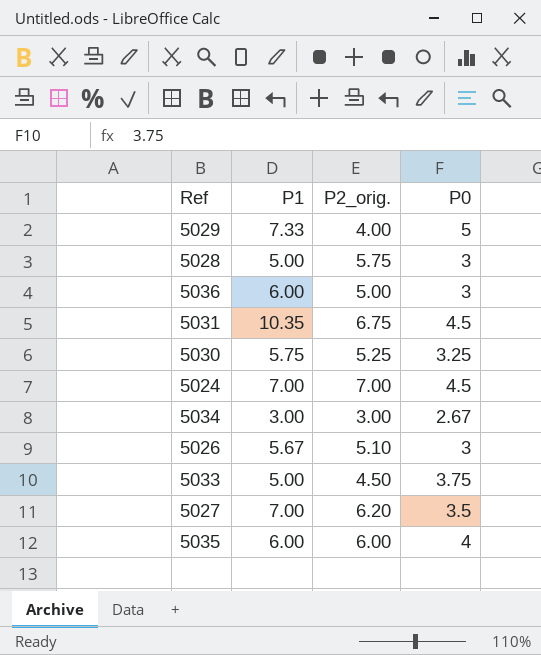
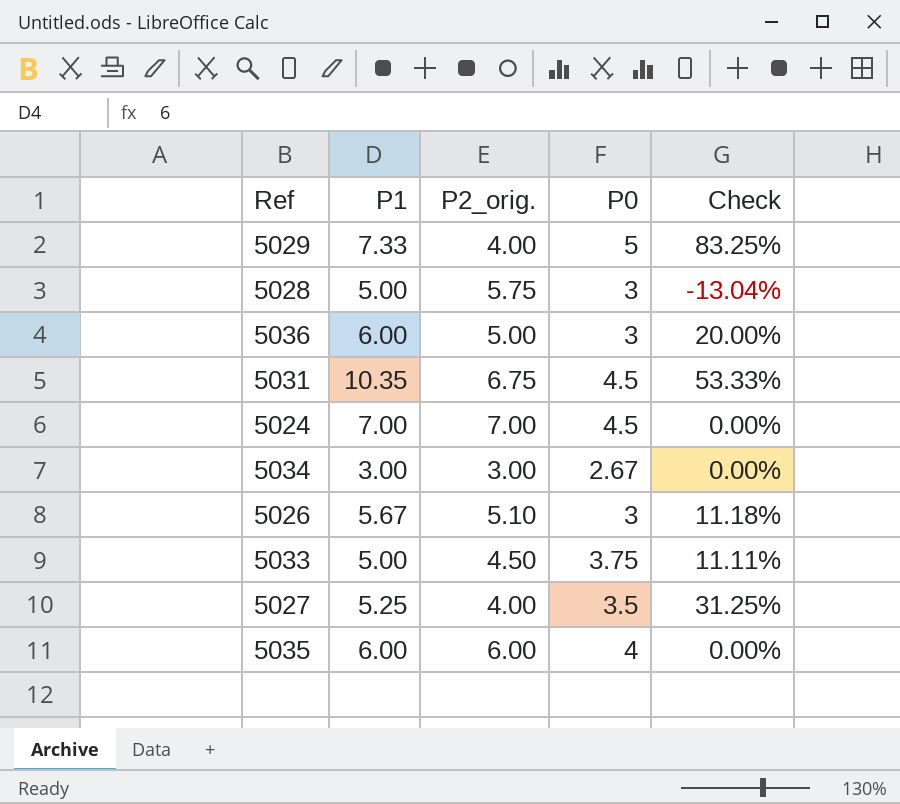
column Check | formula: none -> ([P1] - [P2_orig.]) / [P2_orig.]
row 5030: 5.75 | 5.25 | 3.25 -> none
5027 | P1: 7.00 -> 5.25
5027 | P2_orig.: 6.20 -> 4.00

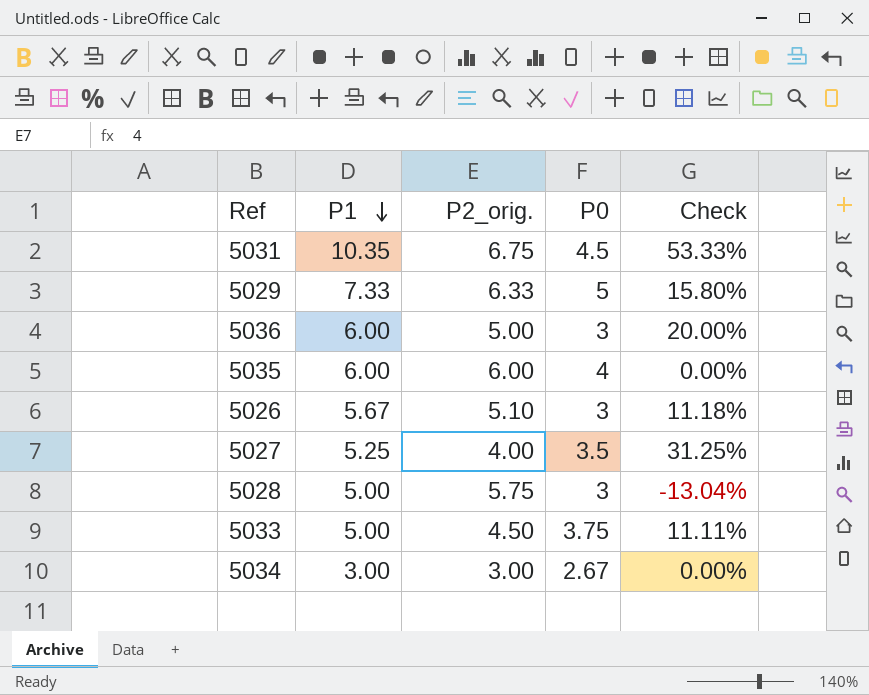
row order: none -> P1 descending
row 5024: 7.00 | 7.00 | 4.5 | 0.00% -> none
5029 | P2_orig.: 4.00 -> 6.33
5029 | Check: 83.25% -> 15.80%

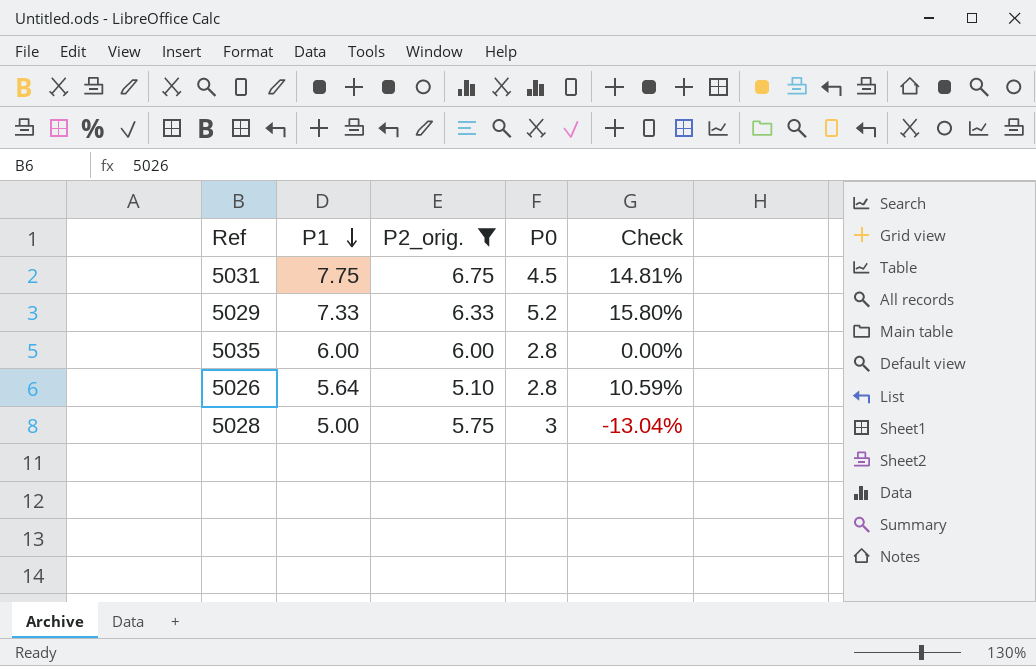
filter: none -> P2_orig. >= 5.10
5031 | P1: 10.35 -> 7.75
5031 | Check: 53.33% -> 14.81%
5029 | P0: 5 -> 5.2
5035 | P0: 4 -> 2.8
5026 | P1: 5.67 -> 5.64
5026 | P0: 3 -> 2.8
5026 | Check: 11.18% -> 10.59%

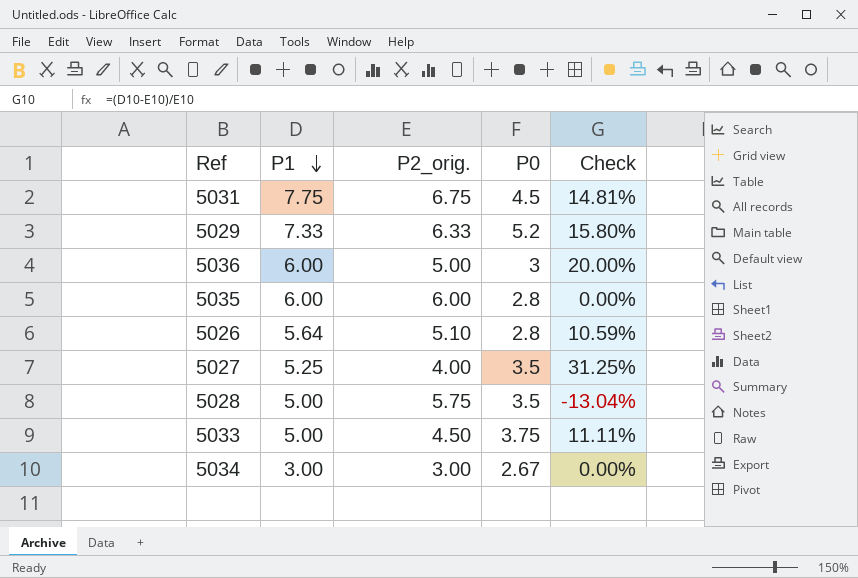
filter: P2_orig. >= 5.10 -> none
5028 | P0: 3 -> 3.5

